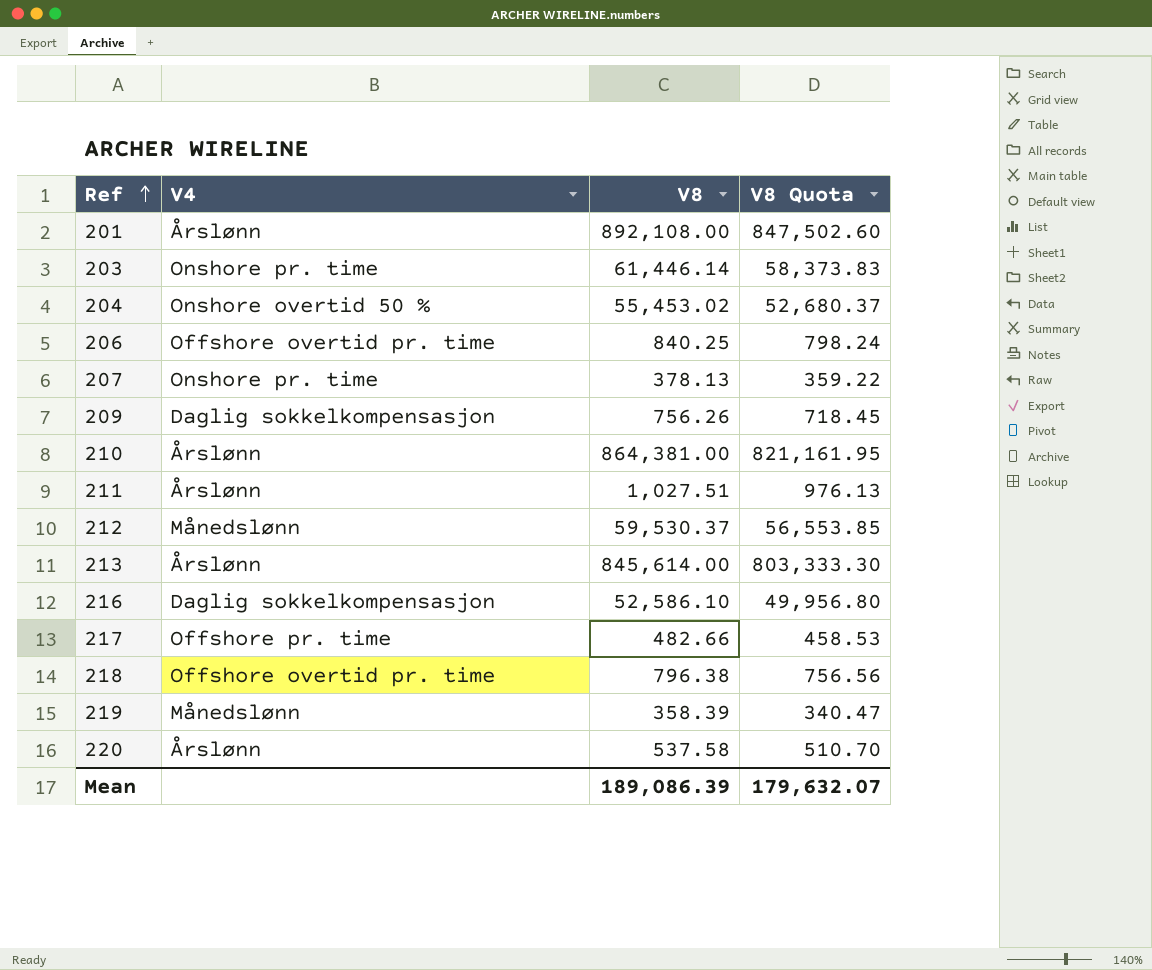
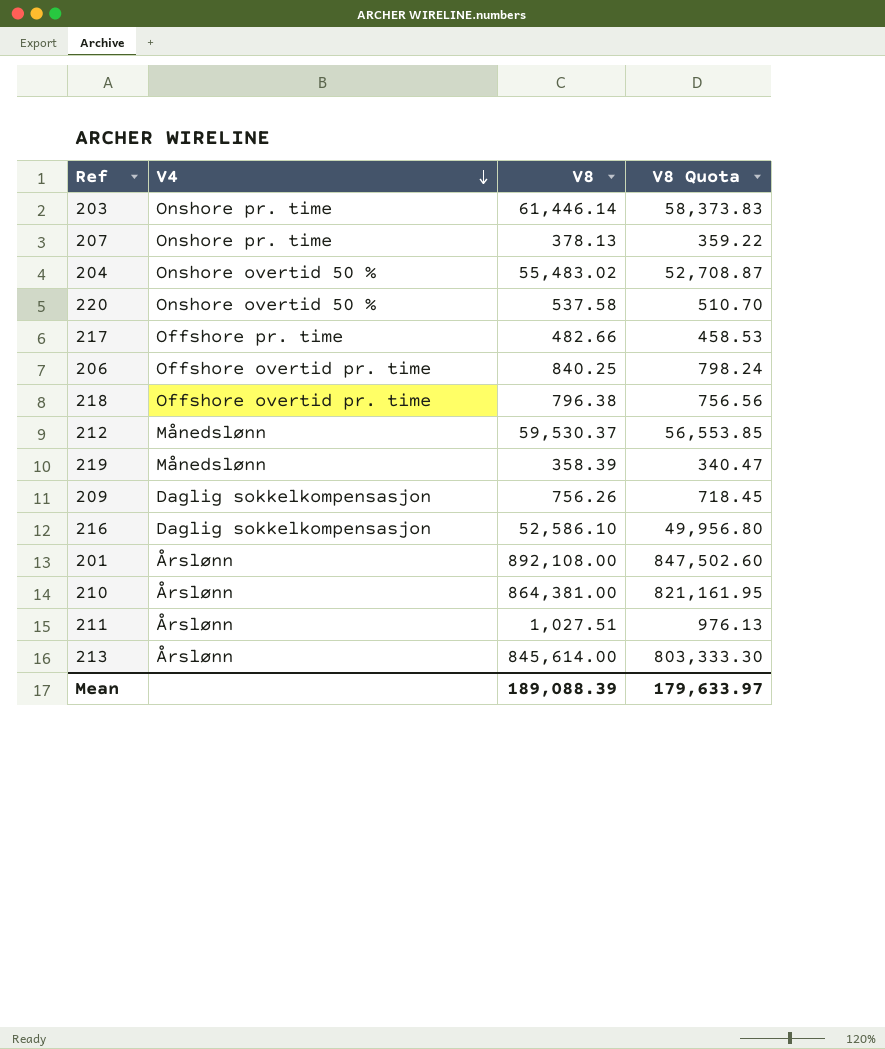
row order: Ref ascending -> V4 descending
204 | V8: 55,453.02 -> 55,483.02
204 | V8 Quota: 52,680.37 -> 52,708.87
220 | V4: Årslønn -> Onshore overtid 50 %
Mean | V8: 189,086.39 -> 189,088.39
Mean | V8 Quota: 179,632.07 -> 179,633.97

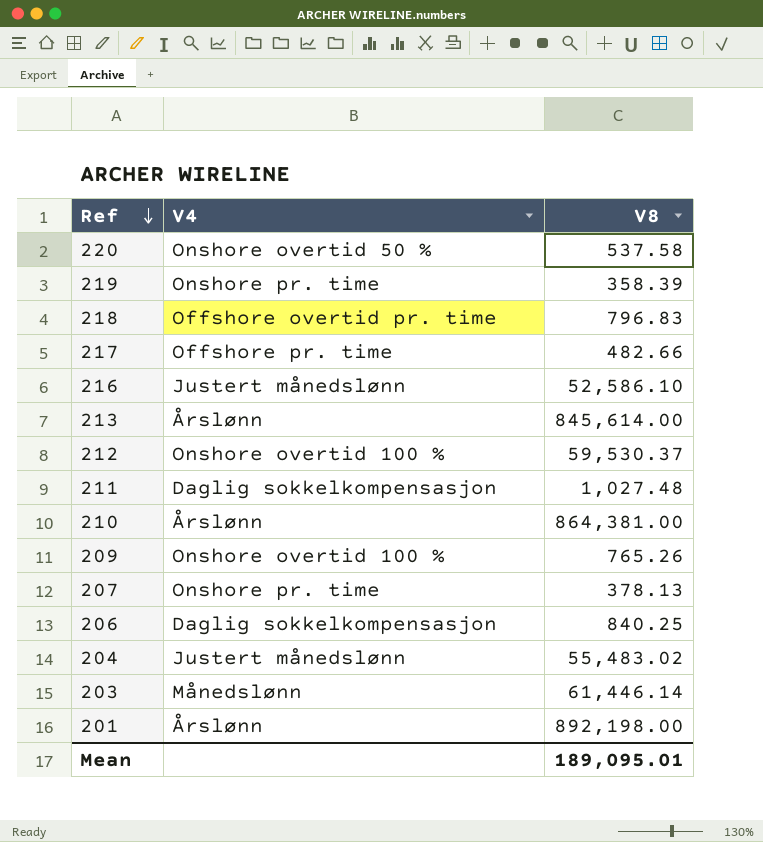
row order: V4 descending -> Ref descending
column V8 Quota | formula: [V8] * 0.95 -> none
219 | V4: Månedslønn -> Onshore pr. time
218 | V8: 796.38 -> 796.83
216 | V4: Daglig sokkelkompensasjon -> Justert månedslønn
212 | V4: Månedslønn -> Onshore overtid 100 %
211 | V4: Årslønn -> Daglig sokkelkompensasjon
211 | V8: 1,027.51 -> 1,027.48
209 | V4: Daglig sokkelkompensasjon -> Onshore overtid 100 %
209 | V8: 756.26 -> 765.26
206 | V4: Offshore overtid pr. time -> Daglig sokkelkompensasjon
204 | V4: Onshore overtid 50 % -> Justert månedslønn
203 | V4: Onshore pr. time -> Månedslønn
201 | V8: 892,108.00 -> 892,198.00
Mean | V8: 189,088.39 -> 189,095.01

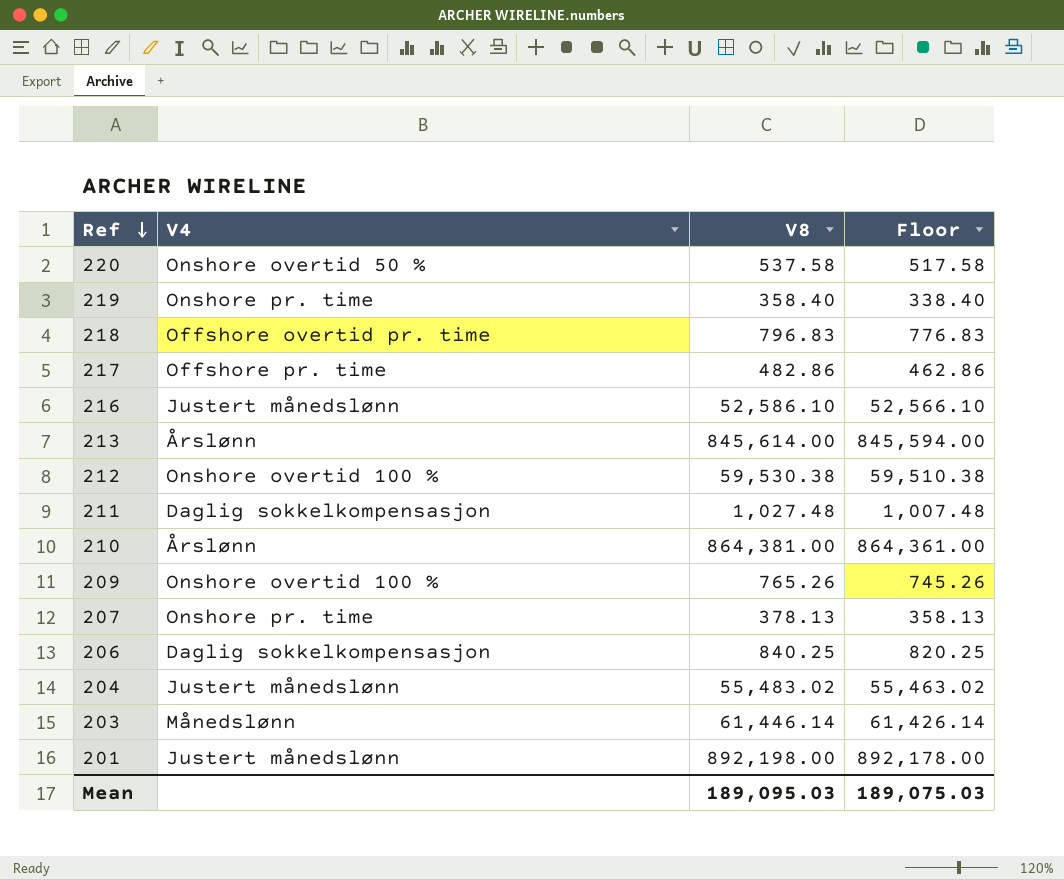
column Floor | formula: none -> [V8] - 20
219 | V8: 358.39 -> 358.40
217 | V8: 482.66 -> 482.86
212 | V8: 59,530.37 -> 59,530.38
201 | V4: Årslønn -> Justert månedslønn
Mean | V8: 189,095.01 -> 189,095.03

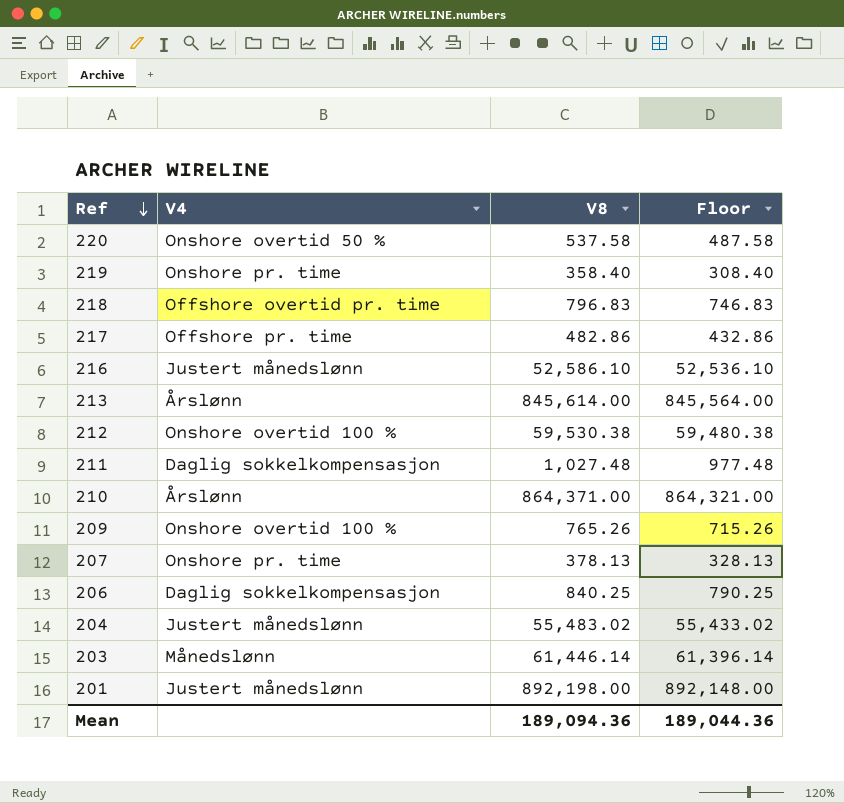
column Floor | formula: [V8] - 20 -> [V8] - 50
210 | V8: 864,381.00 -> 864,371.00
Mean | V8: 189,095.03 -> 189,094.36
Mean | Floor: 189,075.03 -> 189,044.36

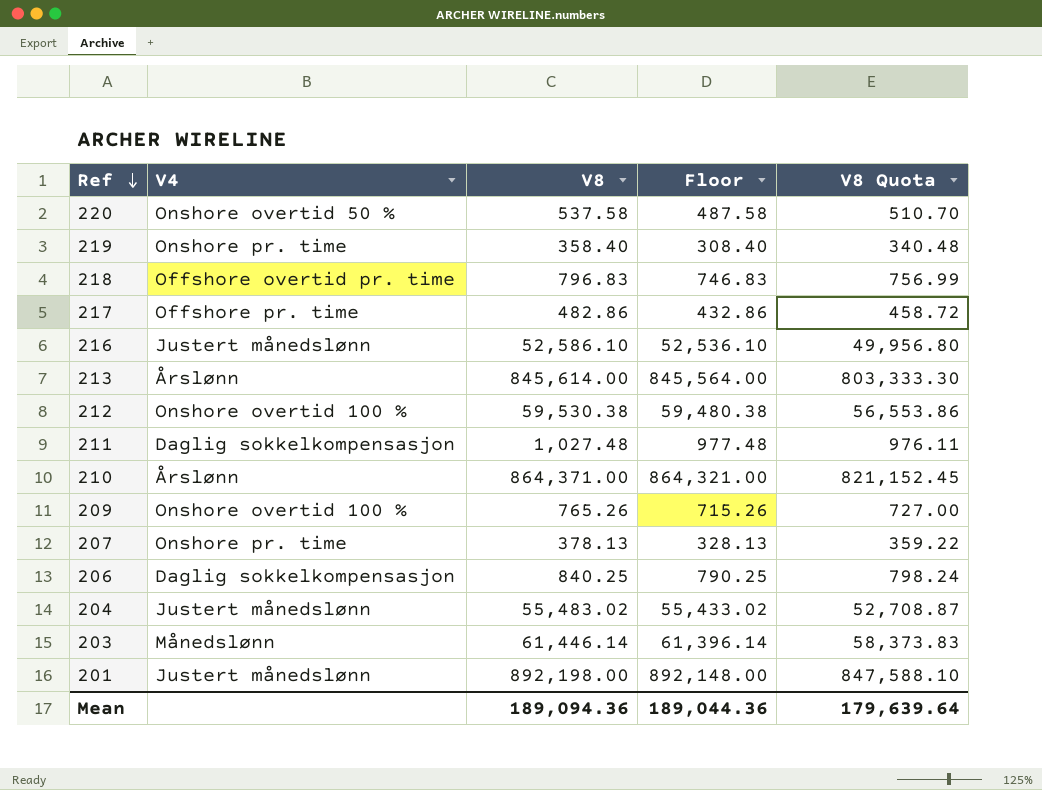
column V8 Quota | formula: none -> [V8] * 0.95

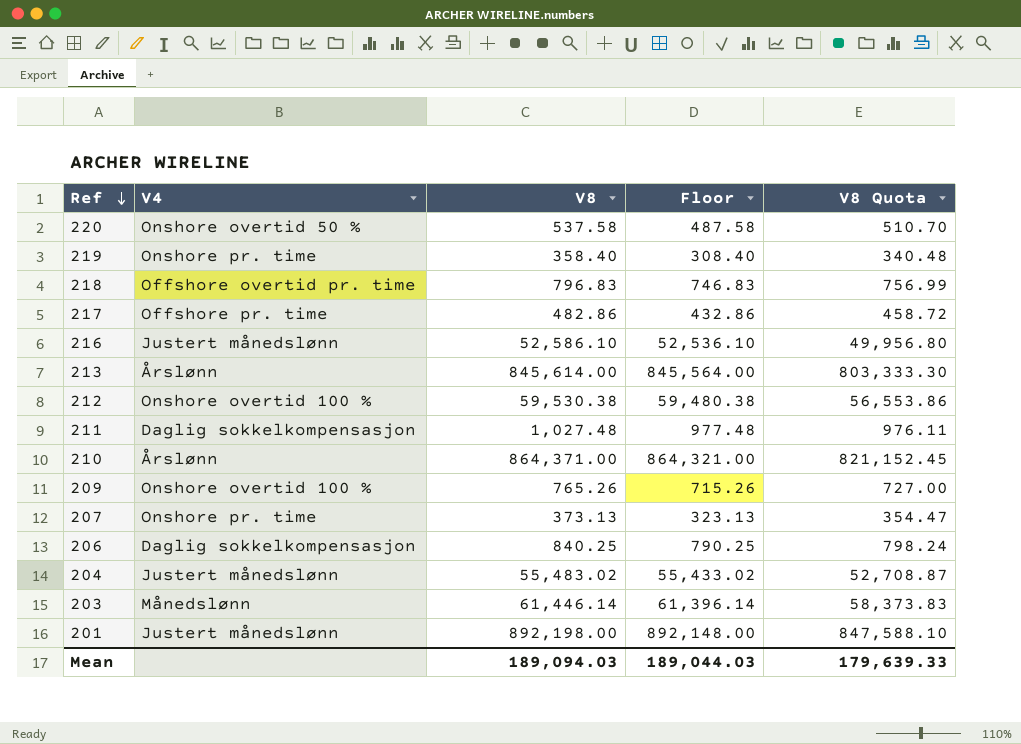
207 | V8: 378.13 -> 373.13
207 | Floor: 328.13 -> 323.13
207 | V8 Quota: 359.22 -> 354.47
Mean | V8: 189,094.36 -> 189,094.03
Mean | Floor: 189,044.36 -> 189,044.03
Mean | V8 Quota: 179,639.64 -> 179,639.33

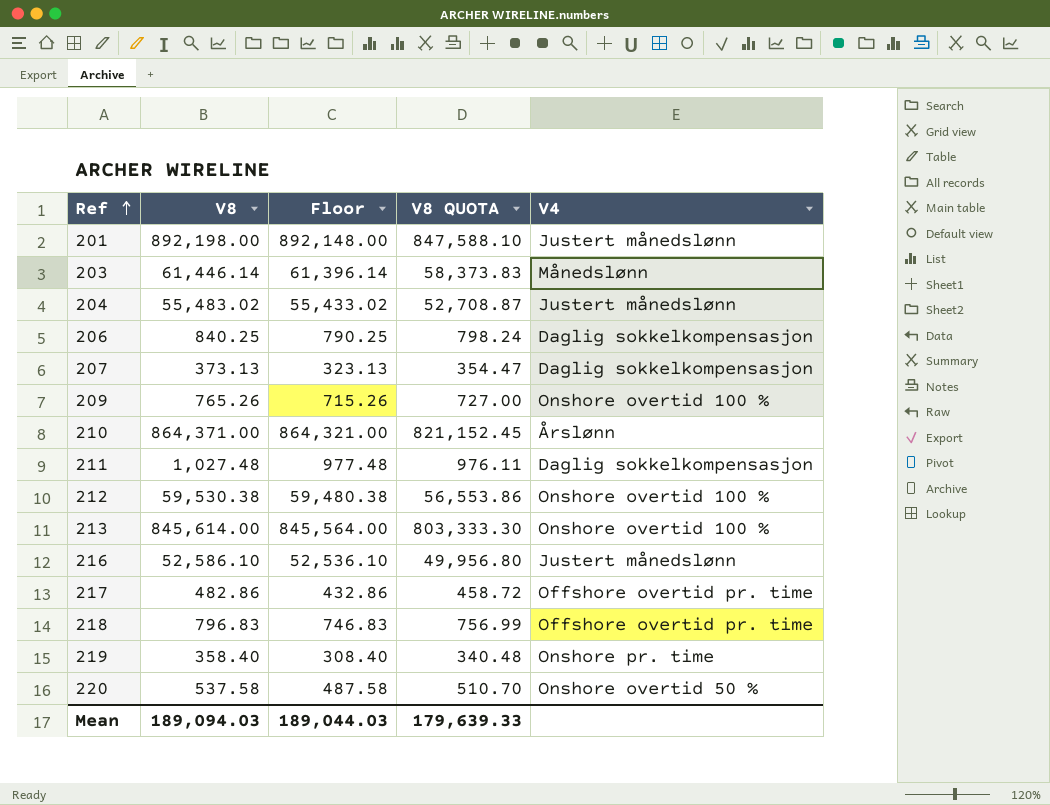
row order: Ref descending -> Ref ascending
column name: V8 Quota -> V8 QUOTA
column V4 | position: 2 -> 5
207 | V4: Onshore pr. time -> Daglig sokkelkompensasjon
213 | V4: Årslønn -> Onshore overtid 100 %
217 | V4: Offshore pr. time -> Offshore overtid pr. time

